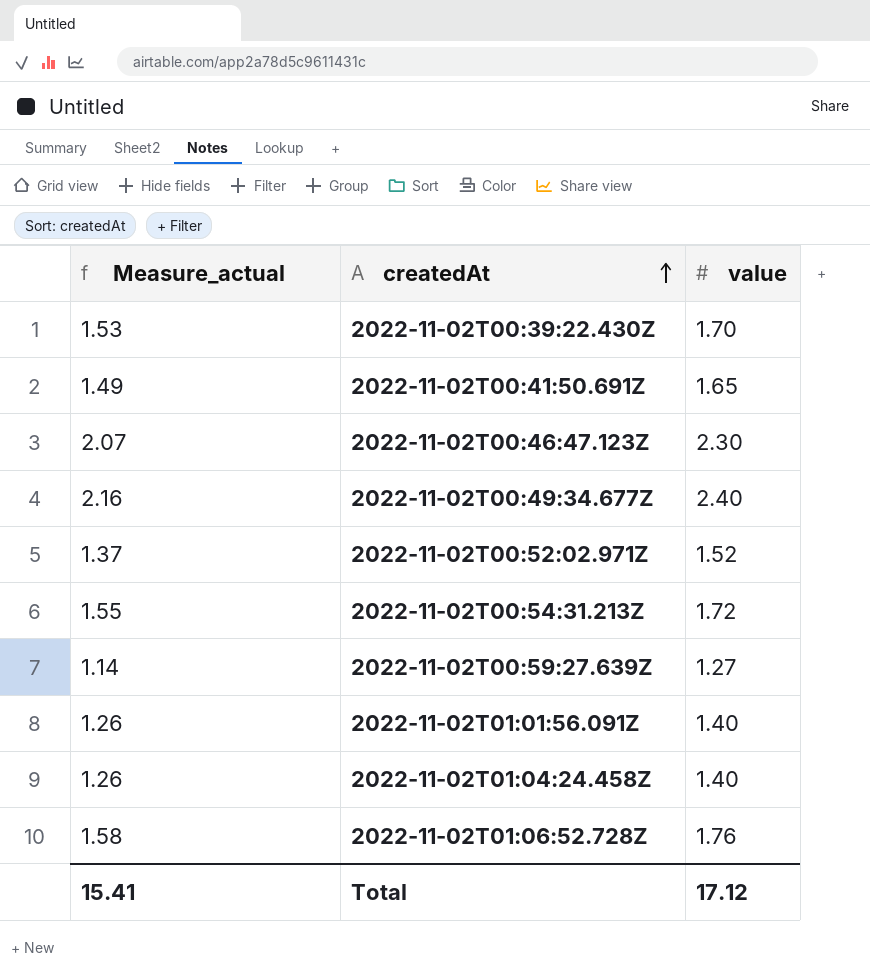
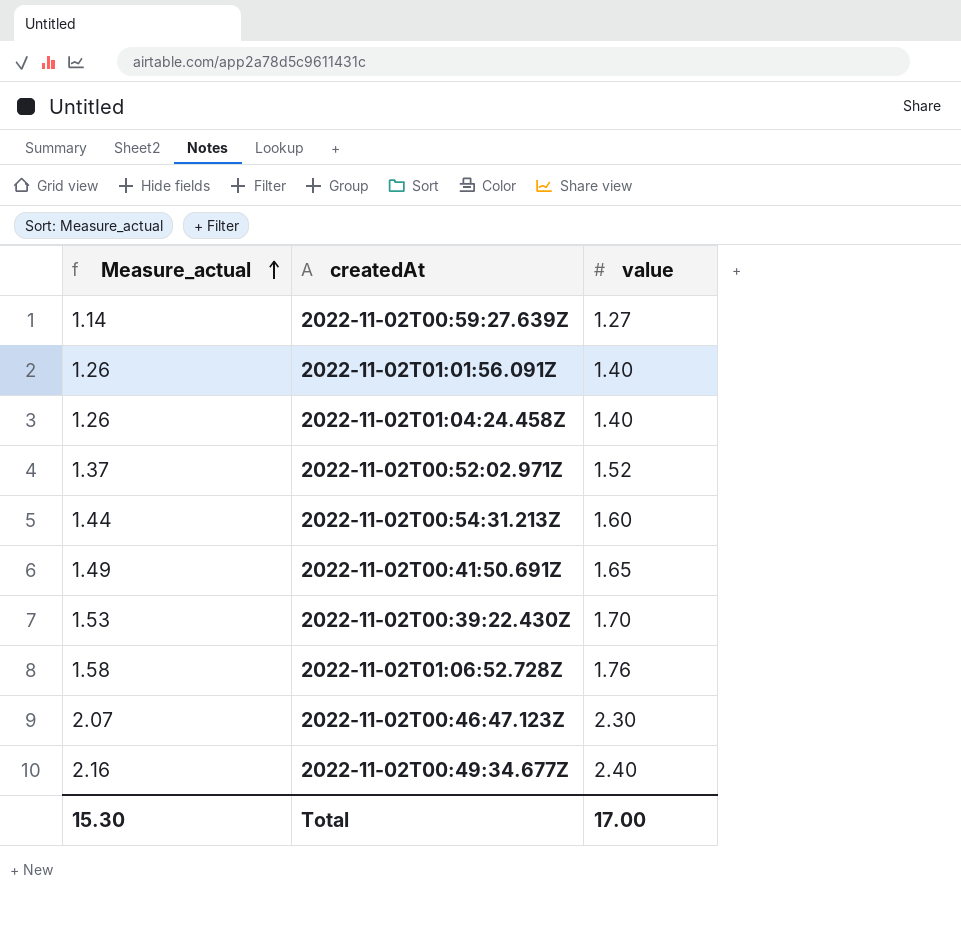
row order: createdAt ascending -> Measure_actual ascending
2022-11-02T00:54:31.213Z | Measure_actual: 1.55 -> 1.44
2022-11-02T00:54:31.213Z | value: 1.72 -> 1.60
Total | Measure_actual: 15.41 -> 15.30
Total | value: 17.12 -> 17.00

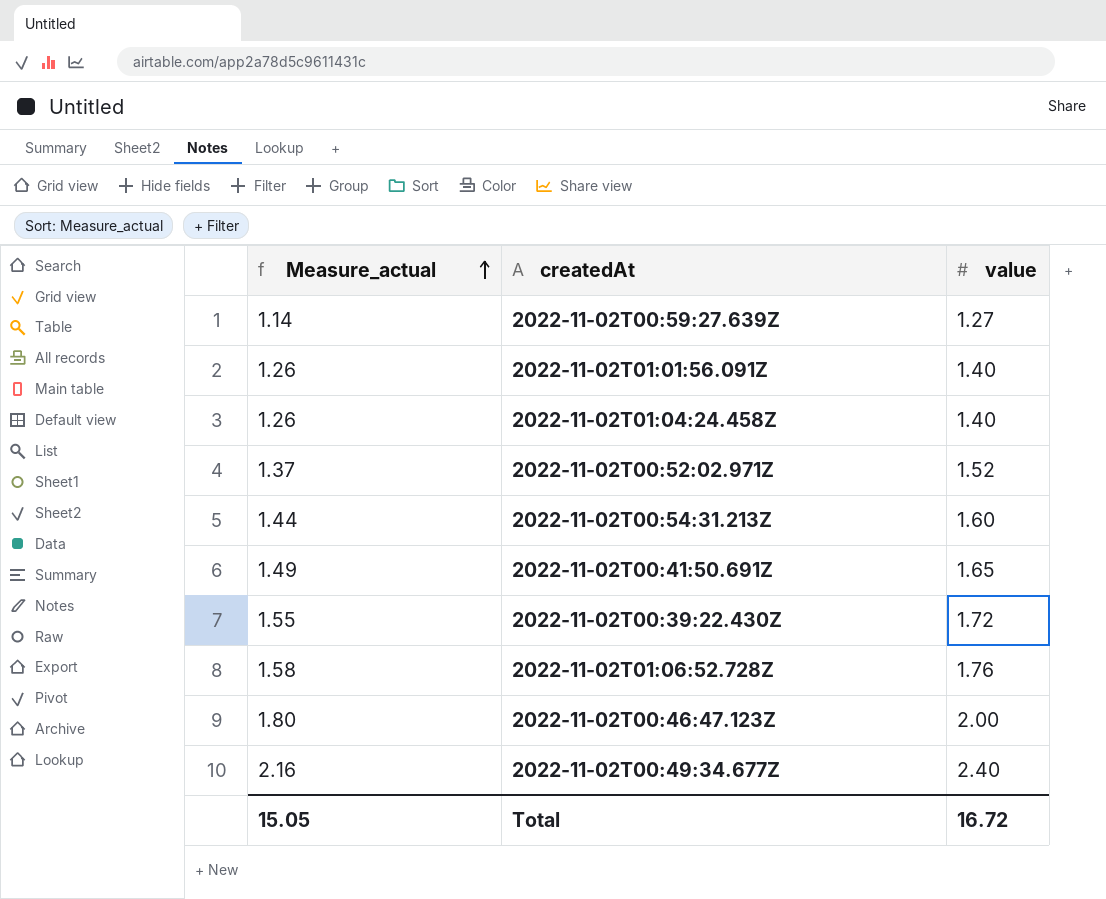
2022-11-02T00:39:22.430Z | Measure_actual: 1.53 -> 1.55
2022-11-02T00:39:22.430Z | value: 1.70 -> 1.72
2022-11-02T00:46:47.123Z | Measure_actual: 2.07 -> 1.80
2022-11-02T00:46:47.123Z | value: 2.30 -> 2.00
Total | Measure_actual: 15.30 -> 15.05
Total | value: 17.00 -> 16.72

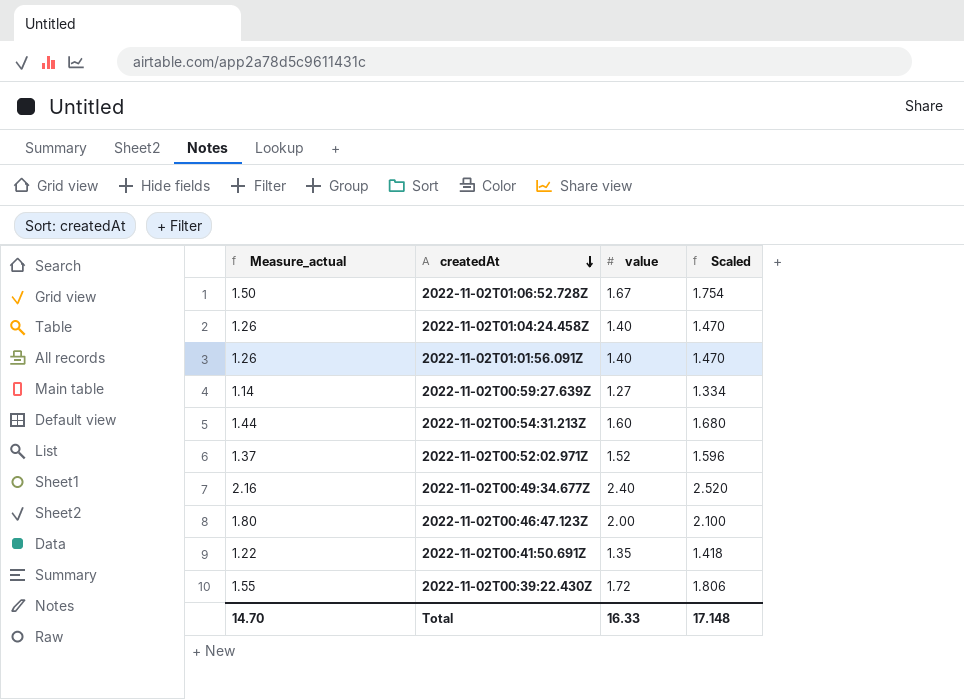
row order: Measure_actual ascending -> createdAt descending
column Scaled | formula: none -> [value] * 1.05
2022-11-02T01:06:52.728Z | Measure_actual: 1.58 -> 1.50
2022-11-02T01:06:52.728Z | value: 1.76 -> 1.67
2022-11-02T00:41:50.691Z | Measure_actual: 1.49 -> 1.22
2022-11-02T00:41:50.691Z | value: 1.65 -> 1.35
Total | Measure_actual: 15.05 -> 14.70
Total | value: 16.72 -> 16.33

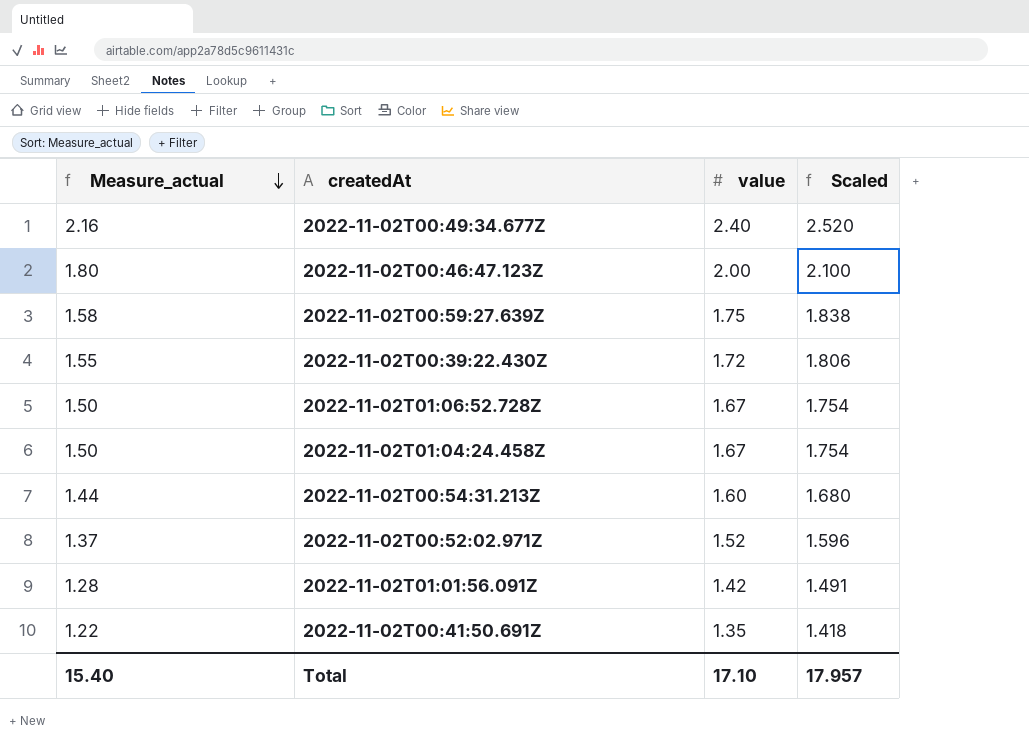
row order: createdAt descending -> Measure_actual descending
2022-11-02T00:59:27.639Z | Measure_actual: 1.14 -> 1.58
2022-11-02T00:59:27.639Z | value: 1.27 -> 1.75
2022-11-02T00:59:27.639Z | Scaled: 1.334 -> 1.838
2022-11-02T01:04:24.458Z | Measure_actual: 1.26 -> 1.50
2022-11-02T01:04:24.458Z | value: 1.40 -> 1.67
2022-11-02T01:04:24.458Z | Scaled: 1.470 -> 1.754
2022-11-02T01:01:56.091Z | Measure_actual: 1.26 -> 1.28
2022-11-02T01:01:56.091Z | value: 1.40 -> 1.42
2022-11-02T01:01:56.091Z | Scaled: 1.470 -> 1.491
Total | Measure_actual: 14.70 -> 15.40
Total | value: 16.33 -> 17.10
Total | Scaled: 17.148 -> 17.957

